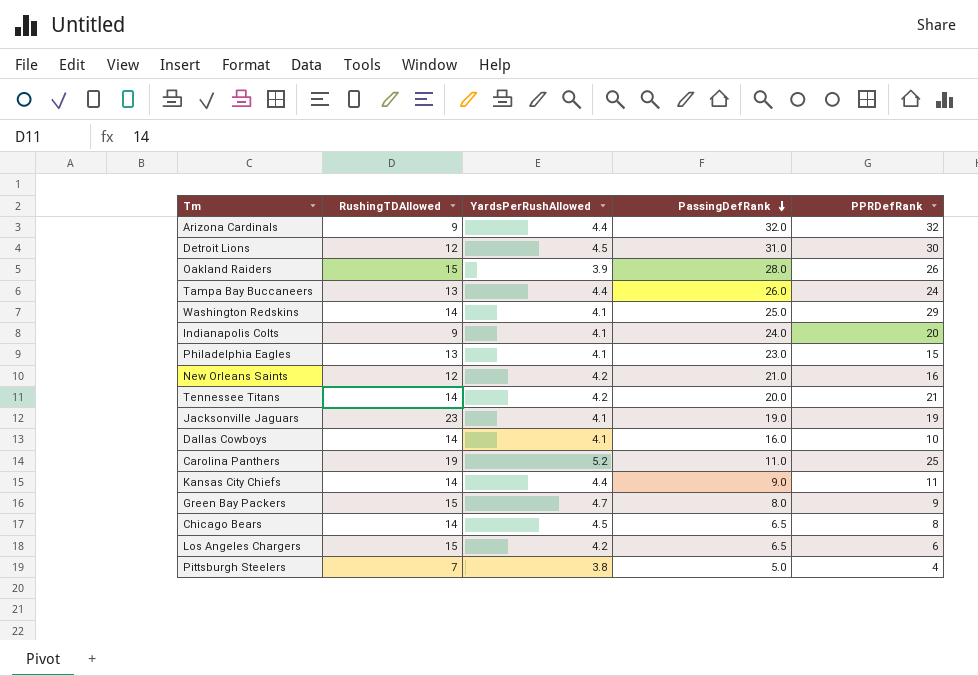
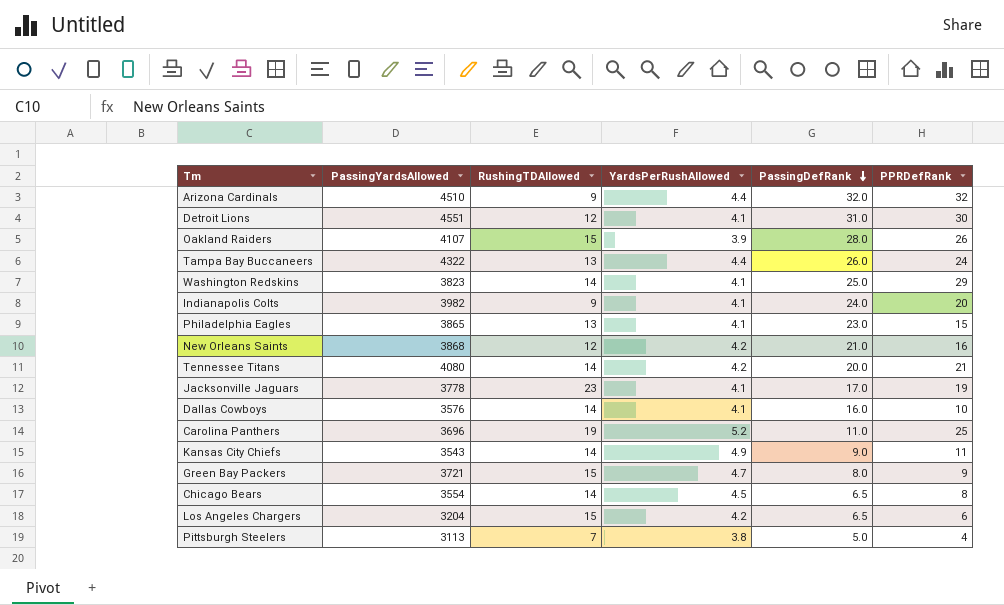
column PassingYardsAllowed | position: none -> 2
Detroit Lions | YardsPerRushAllowed: 4.5 -> 4.1
Jacksonville Jaguars | PassingDefRank: 19.0 -> 17.0
Kansas City Chiefs | YardsPerRushAllowed: 4.4 -> 4.9

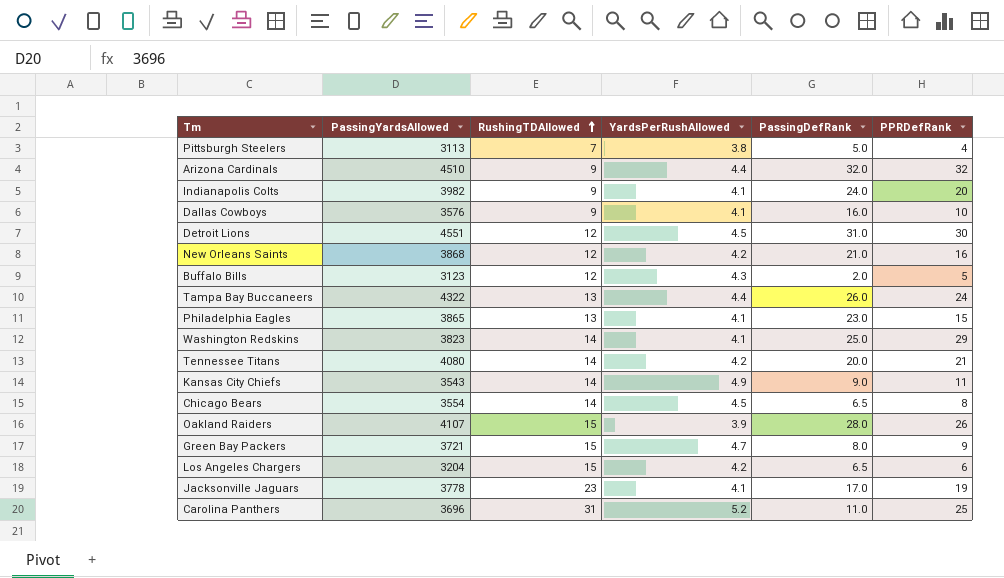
row order: PassingDefRank descending -> RushingTDAllowed ascending
Dallas Cowboys | RushingTDAllowed: 14 -> 9
Detroit Lions | YardsPerRushAllowed: 4.1 -> 4.5
row Buffalo Bills: none -> 3123 | 12 | 4.3 | 2.0 | 5
Carolina Panthers | RushingTDAllowed: 19 -> 31

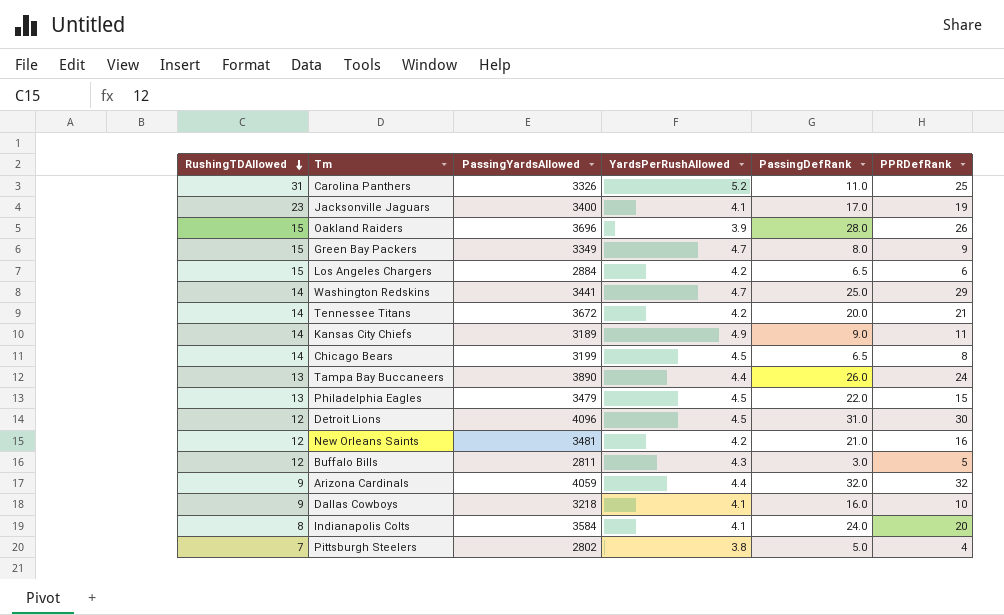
row order: RushingTDAllowed ascending -> RushingTDAllowed descending
column RushingTDAllowed | position: 3 -> 1
Carolina Panthers | PassingYardsAllowed: 3696 -> 3326
Jacksonville Jaguars | PassingYardsAllowed: 3778 -> 3400
Oakland Raiders | PassingYardsAllowed: 4107 -> 3696
Green Bay Packers | PassingYardsAllowed: 3721 -> 3349
Los Angeles Chargers | PassingYardsAllowed: 3204 -> 2884
Washington Redskins | PassingYardsAllowed: 3823 -> 3441
Washington Redskins | YardsPerRushAllowed: 4.1 -> 4.7
Tennessee Titans | PassingYardsAllowed: 4080 -> 3672
Kansas City Chiefs | PassingYardsAllowed: 3543 -> 3189
Chicago Bears | PassingYardsAllowed: 3554 -> 3199
Tampa Bay Buccaneers | PassingYardsAllowed: 4322 -> 3890
Philadelphia Eagles | PassingYardsAllowed: 3865 -> 3479
Philadelphia Eagles | YardsPerRushAllowed: 4.1 -> 4.5
Philadelphia Eagles | PassingDefRank: 23.0 -> 22.0
Detroit Lions | PassingYardsAllowed: 4551 -> 4096
New Orleans Saints | PassingYardsAllowed: 3868 -> 3481
Buffalo Bills | PassingYardsAllowed: 3123 -> 2811
Buffalo Bills | PassingDefRank: 2.0 -> 3.0
Arizona Cardinals | PassingYardsAllowed: 4510 -> 4059
Dallas Cowboys | PassingYardsAllowed: 3576 -> 3218
Indianapolis Colts | RushingTDAllowed: 9 -> 8
Indianapolis Colts | PassingYardsAllowed: 3982 -> 3584
Pittsburgh Steelers | PassingYardsAllowed: 3113 -> 2802

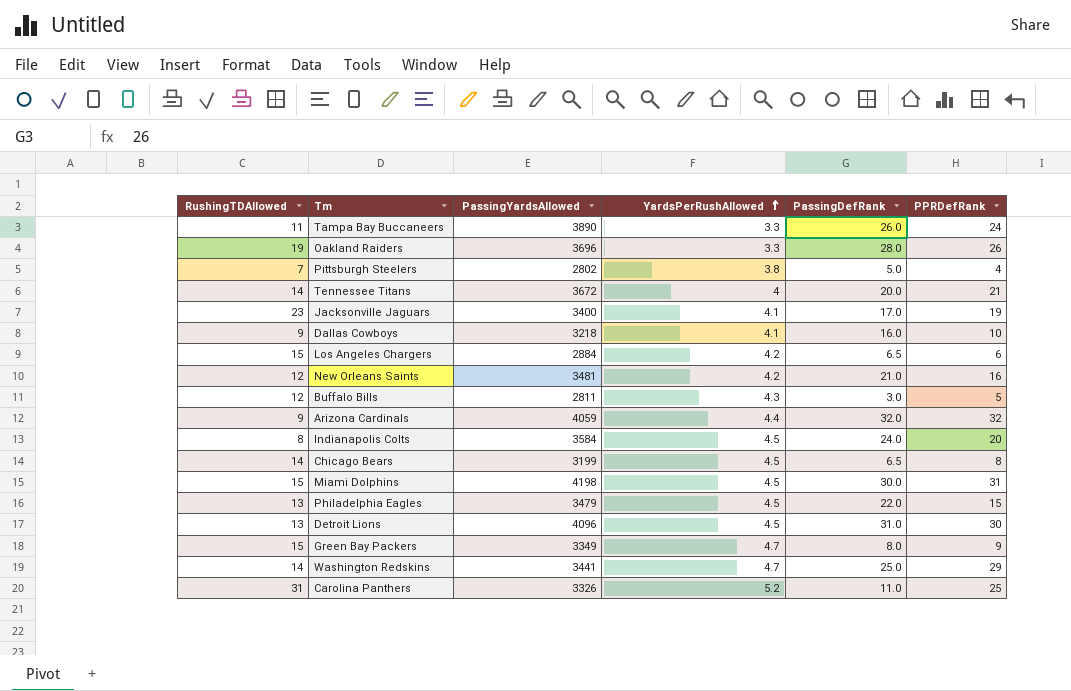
row order: RushingTDAllowed descending -> YardsPerRushAllowed ascending
row Kansas City Chiefs: 14 | 3189 | 4.9 | 9.0 | 11 -> none
Tampa Bay Buccaneers | RushingTDAllowed: 13 -> 11
Tampa Bay Buccaneers | YardsPerRushAllowed: 4.4 -> 3.3
Oakland Raiders | RushingTDAllowed: 15 -> 19
Oakland Raiders | YardsPerRushAllowed: 3.9 -> 3.3
Tennessee Titans | YardsPerRushAllowed: 4.2 -> 4
Indianapolis Colts | YardsPerRushAllowed: 4.1 -> 4.5
row Miami Dolphins: none -> 15 | 4198 | 4.5 | 30.0 | 31
Detroit Lions | RushingTDAllowed: 12 -> 13

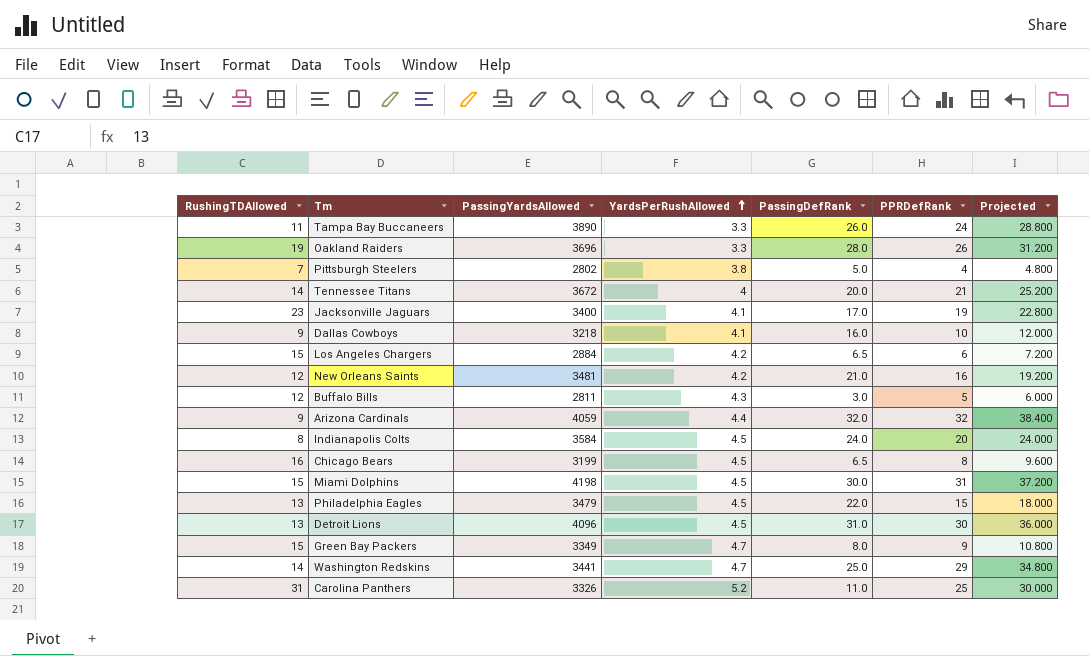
column Projected | formula: none -> [PPRDefRank] * 1.2
Chicago Bears | RushingTDAllowed: 14 -> 16

